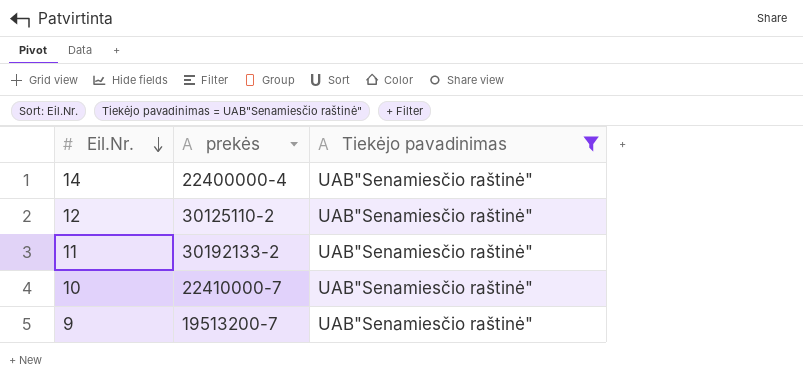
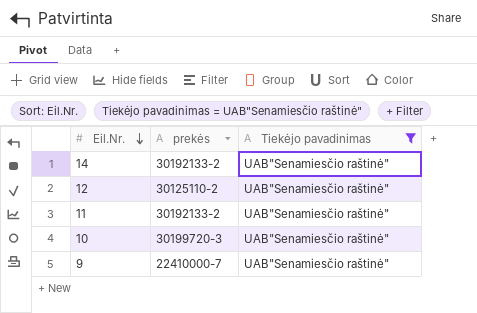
14 | prekės: 22400000-4 -> 30192133-2
10 | prekės: 22410000-7 -> 30199720-3
9 | prekės: 19513200-7 -> 22410000-7

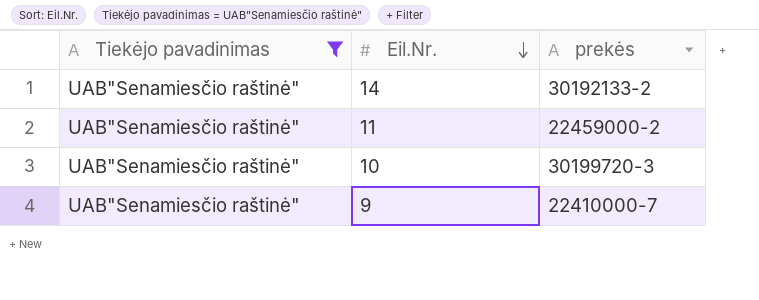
column Tiekėjo pavadinimas | position: 3 -> 1
row 12: 30125110-2 | UAB"Senamiesčio raštinė" -> none
11 | prekės: 30192133-2 -> 22459000-2

